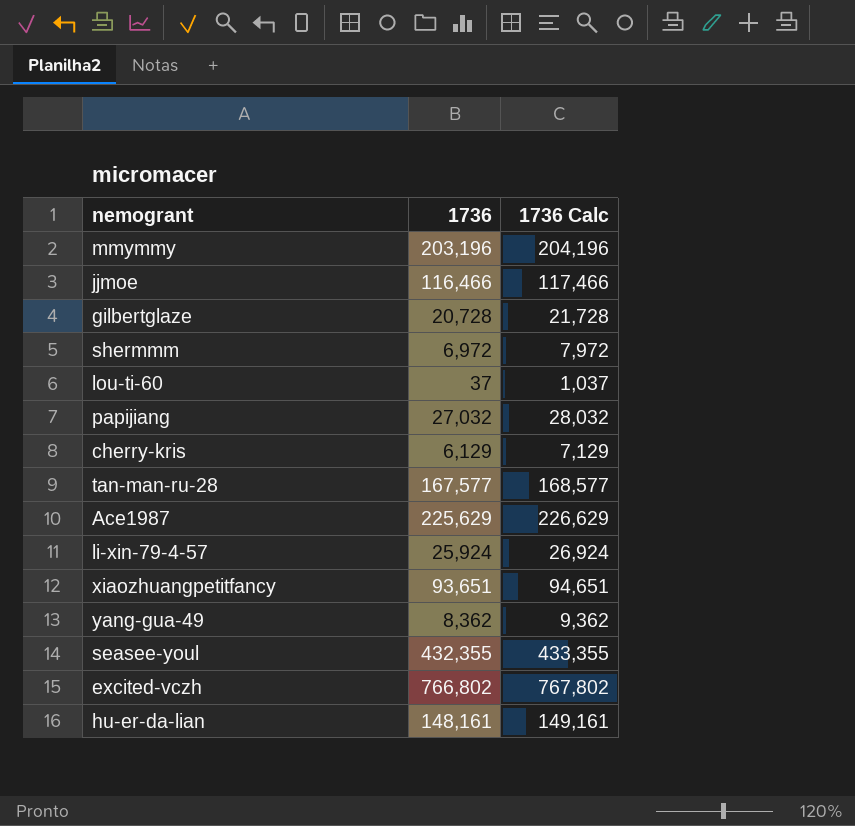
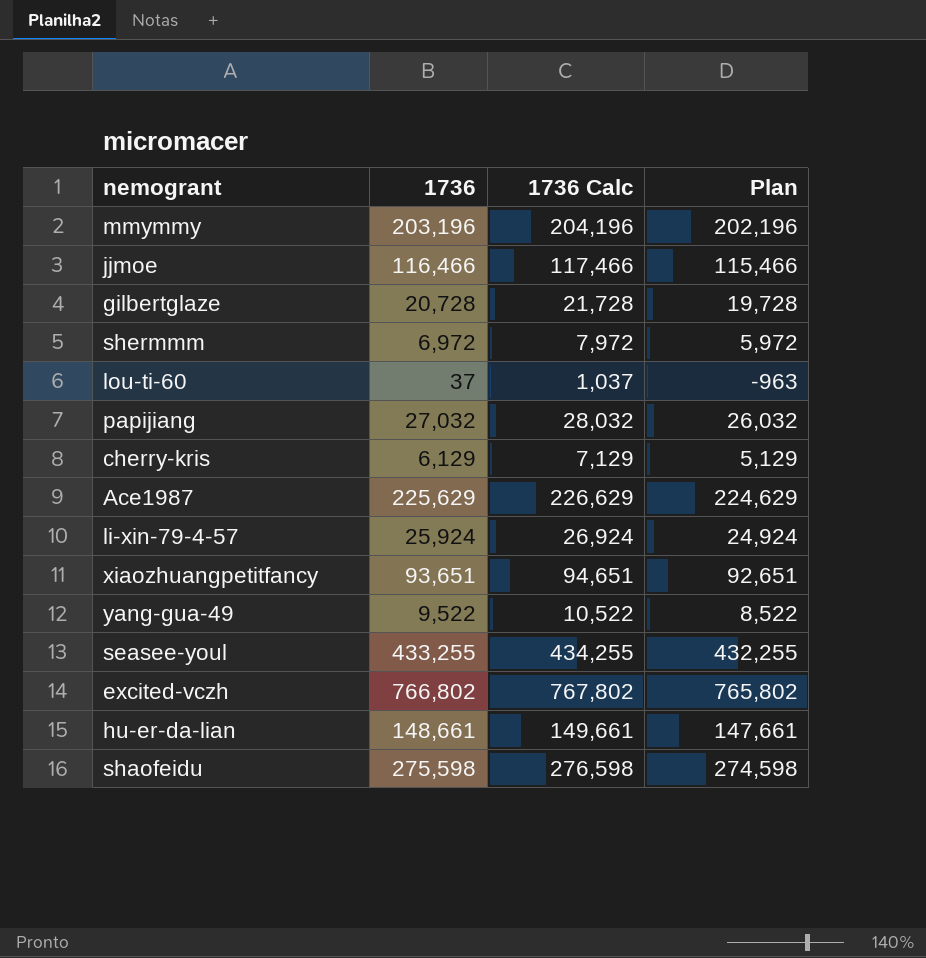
column Plan | formula: none -> [1736] - 1000
row tan-man-ru-28: 167,577 | 168,577 -> none
yang-gua-49 | 1736: 8,362 -> 9,522
yang-gua-49 | 1736 Calc: 9,362 -> 10,522
seasee-youl | 1736: 432,355 -> 433,255
seasee-youl | 1736 Calc: 433,355 -> 434,255
hu-er-da-lian | 1736: 148,161 -> 148,661
hu-er-da-lian | 1736 Calc: 149,161 -> 149,661
row shaofeidu: none -> 275,598 | 276,598 | 274,598

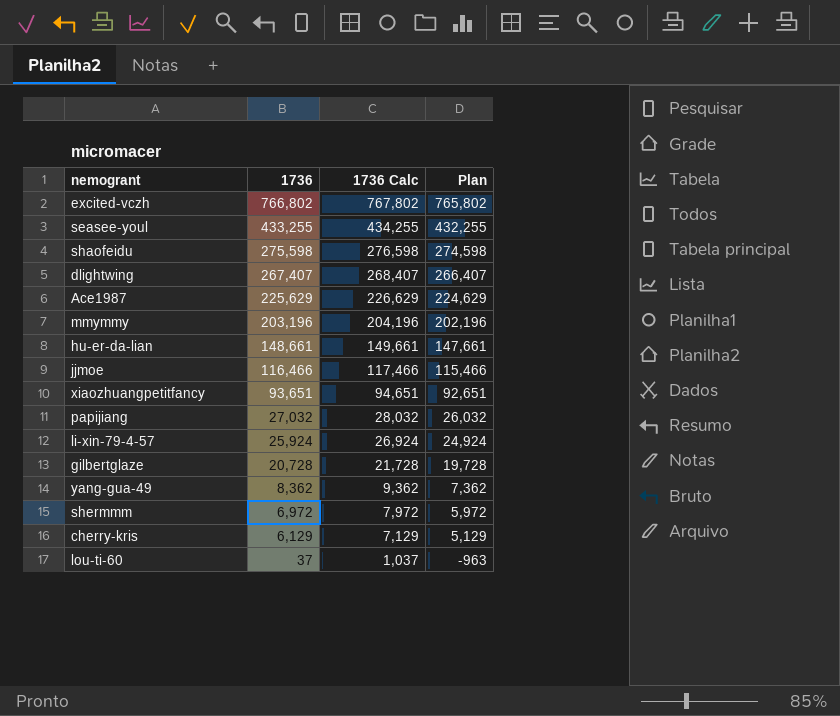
row order: none -> 1736 descending
row dlightwing: none -> 267,407 | 268,407 | 266,407
yang-gua-49 | 1736: 9,522 -> 8,362
yang-gua-49 | 1736 Calc: 10,522 -> 9,362
yang-gua-49 | Plan: 8,522 -> 7,362

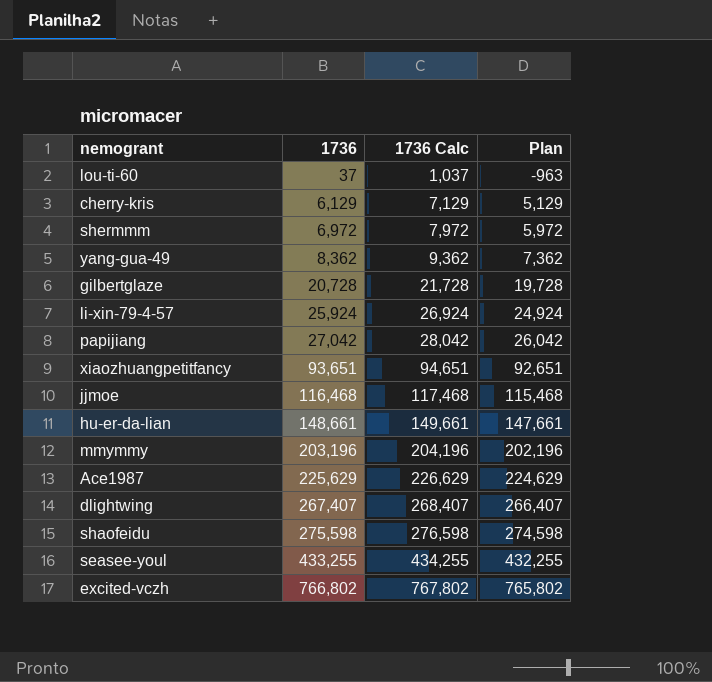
row order: 1736 descending -> 1736 ascending
papijiang | 1736: 27,032 -> 27,042
papijiang | 1736 Calc: 28,032 -> 28,042
papijiang | Plan: 26,032 -> 26,042
jjmoe | 1736: 116,466 -> 116,468
jjmoe | 1736 Calc: 117,466 -> 117,468
jjmoe | Plan: 115,466 -> 115,468

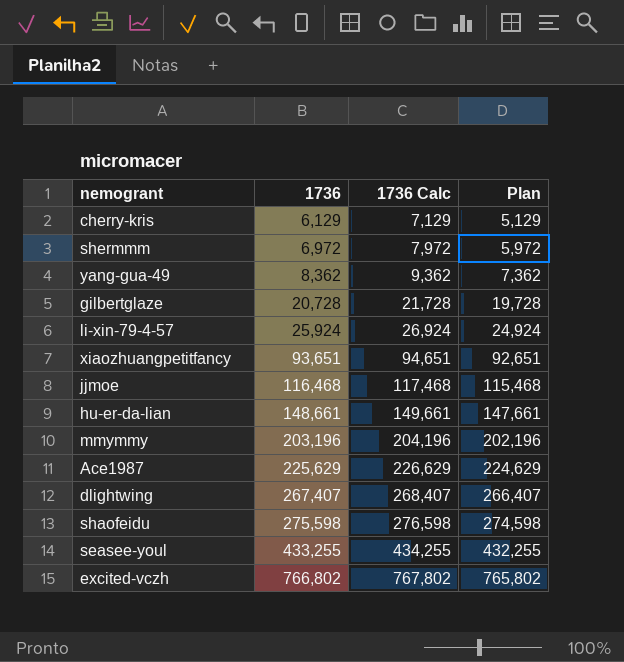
row lou-ti-60: 37 | 1,037 | -963 -> none
row papijiang: 27,042 | 28,042 | 26,042 -> none

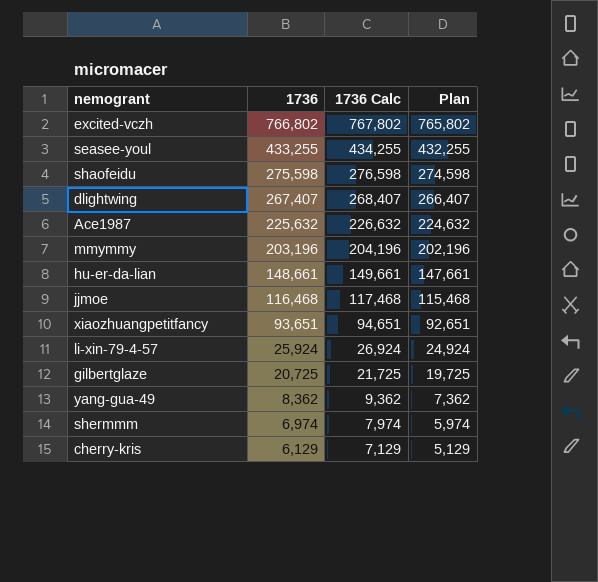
row order: 1736 ascending -> 1736 descending
Ace1987 | 1736: 225,629 -> 225,632
Ace1987 | 1736 Calc: 226,629 -> 226,632
Ace1987 | Plan: 224,629 -> 224,632
gilbertglaze | 1736: 20,728 -> 20,725
gilbertglaze | 1736 Calc: 21,728 -> 21,725
gilbertglaze | Plan: 19,728 -> 19,725
shermmm | 1736: 6,972 -> 6,974
shermmm | 1736 Calc: 7,972 -> 7,974
shermmm | Plan: 5,972 -> 5,974

